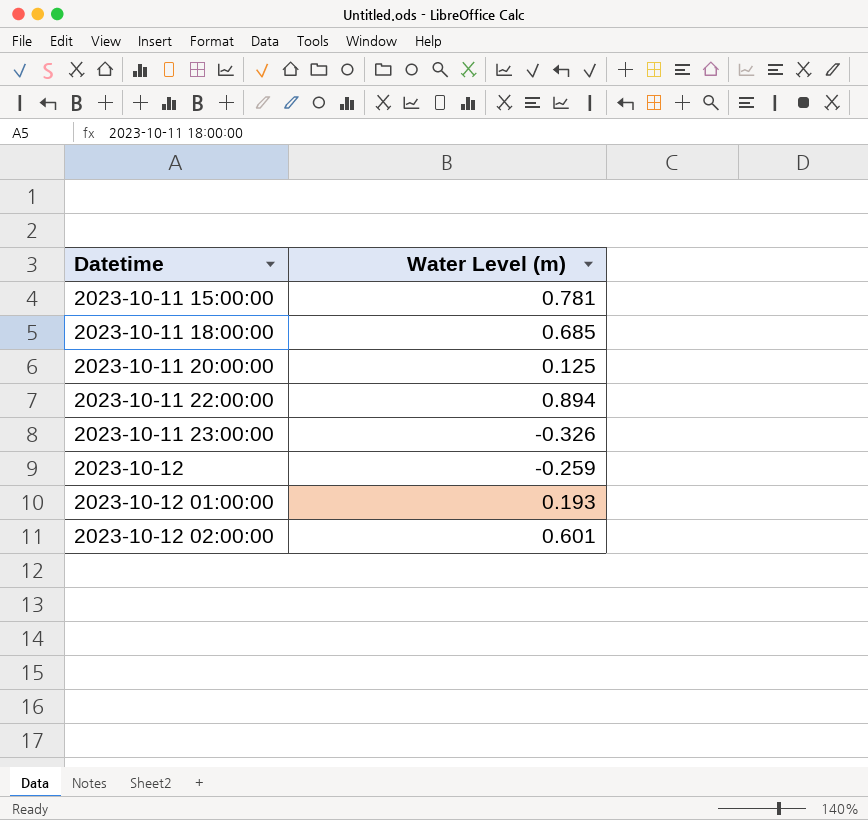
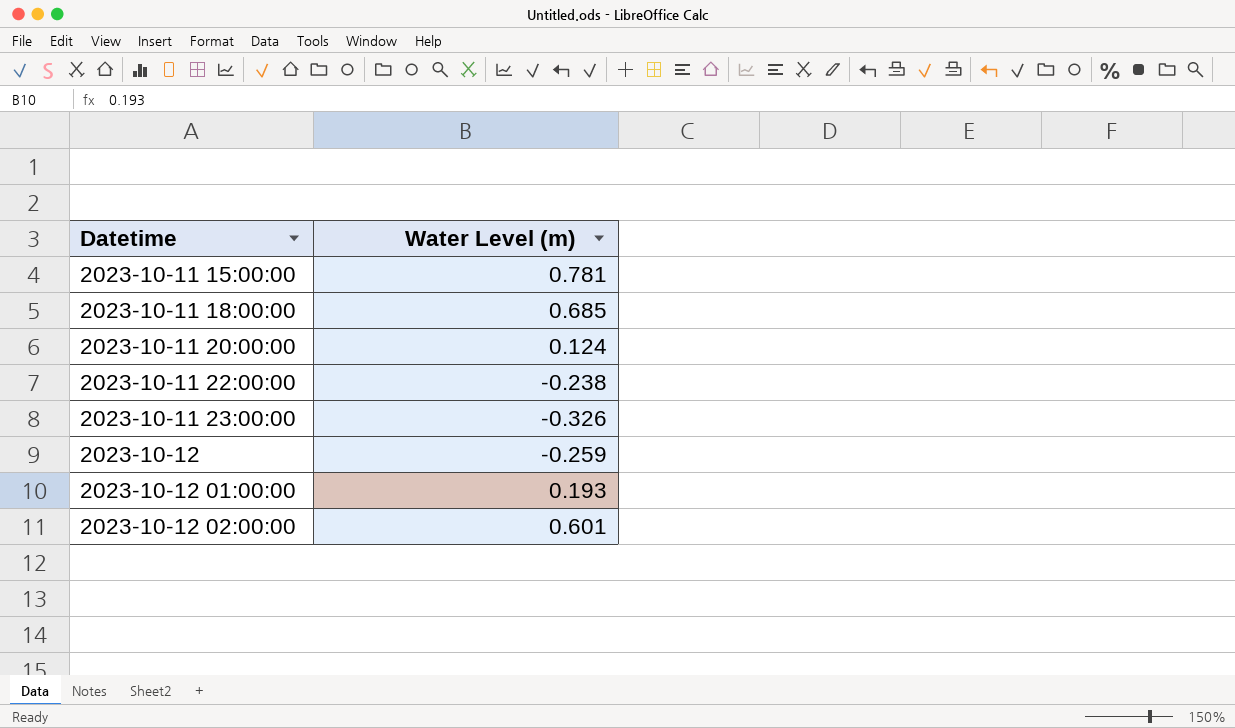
2023-10-11 20:00:00 | Water Level (m): 0.125 -> 0.124
2023-10-11 22:00:00 | Water Level (m): 0.894 -> -0.238

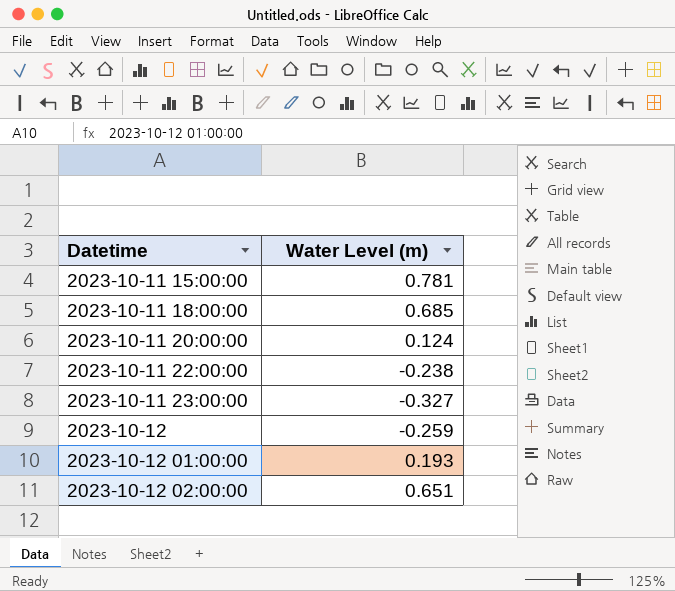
2023-10-11 23:00:00 | Water Level (m): -0.326 -> -0.327
2023-10-12 02:00:00 | Water Level (m): 0.601 -> 0.651

